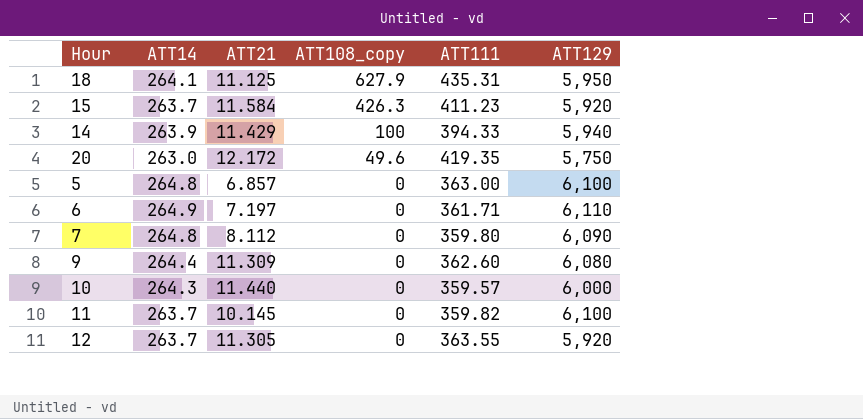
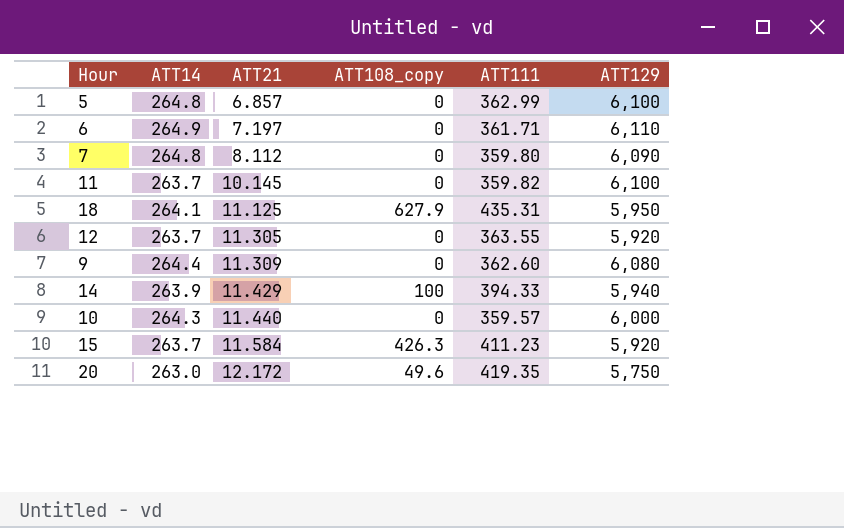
row order: ATT108_copy descending -> ATT21 ascending
5 | ATT111: 363.00 -> 362.99

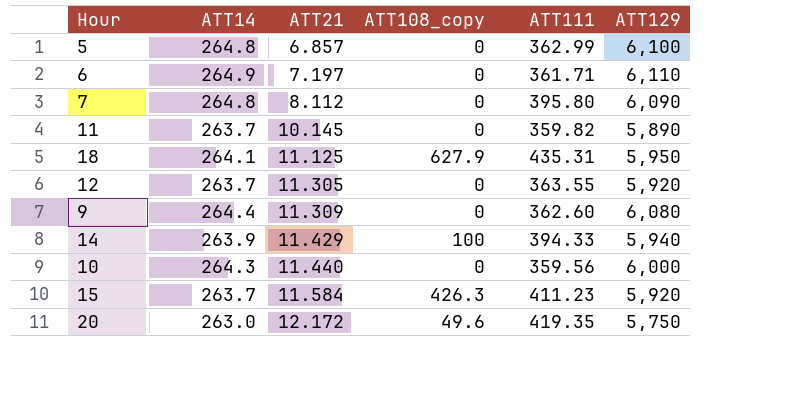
7 | ATT111: 359.80 -> 395.80
11 | ATT129: 6,100 -> 5,890
10 | ATT111: 359.57 -> 359.56

